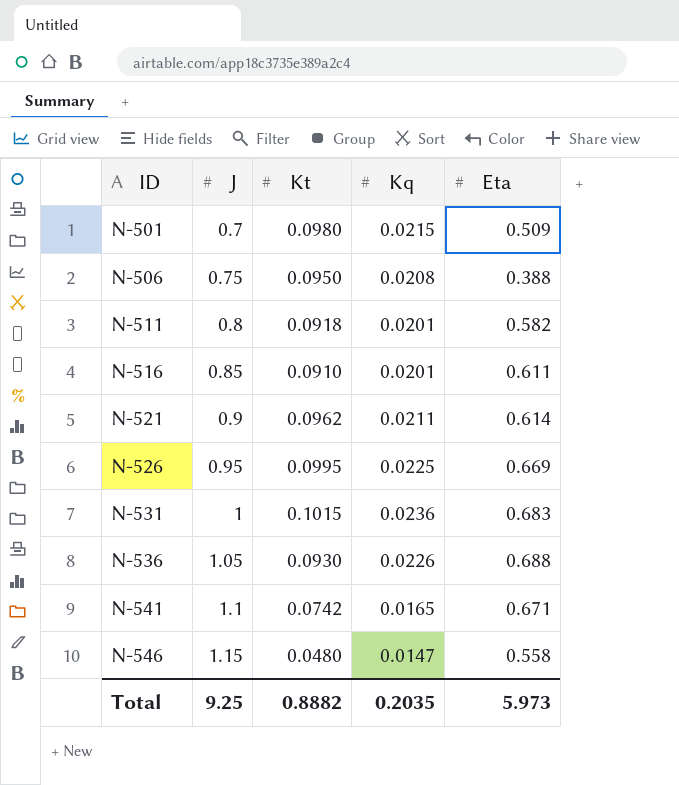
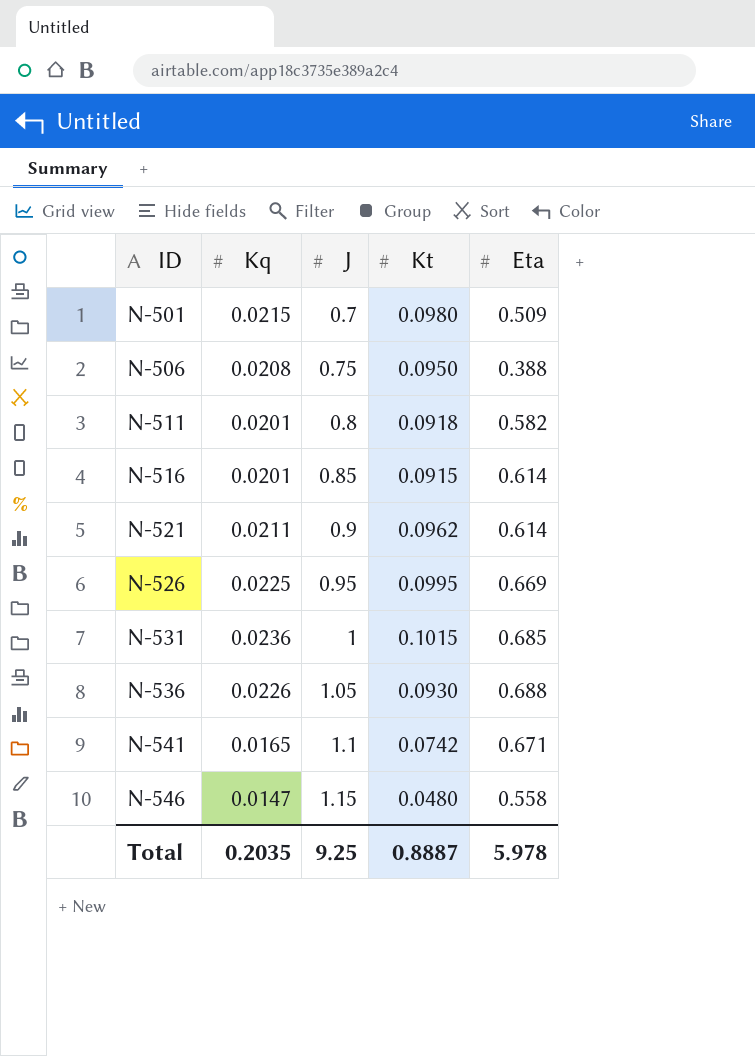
column Kq | position: 4 -> 2
N-516 | Kt: 0.0910 -> 0.0915
N-516 | Eta: 0.611 -> 0.614
N-531 | Eta: 0.683 -> 0.685
Total | Kt: 0.8882 -> 0.8887
Total | Eta: 5.973 -> 5.978

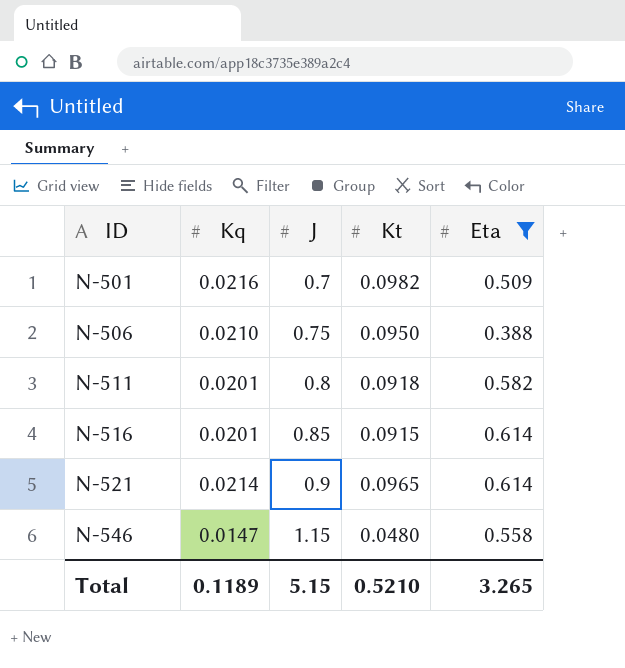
filter: none -> Eta <= 0.614
N-501 | Kq: 0.0215 -> 0.0216
N-501 | Kt: 0.0980 -> 0.0982
N-506 | Kq: 0.0208 -> 0.0210
N-521 | Kq: 0.0211 -> 0.0214
N-521 | Kt: 0.0962 -> 0.0965
Total | Kq: 0.2035 -> 0.1189
Total | J: 9.25 -> 5.15
Total | Kt: 0.8887 -> 0.5210
Total | Eta: 5.978 -> 3.265

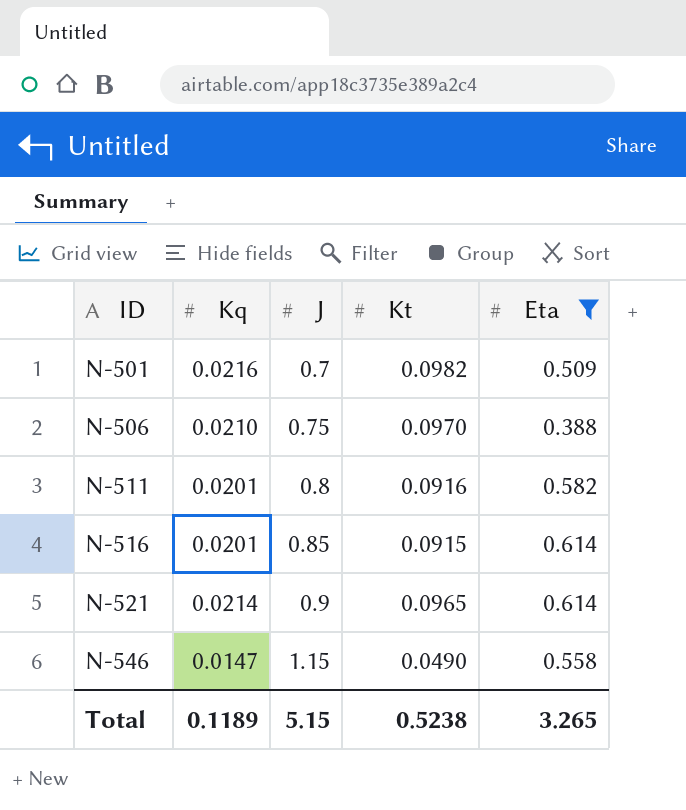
N-506 | Kt: 0.0950 -> 0.0970
N-511 | Kt: 0.0918 -> 0.0916
N-546 | Kt: 0.0480 -> 0.0490
Total | Kt: 0.5210 -> 0.5238

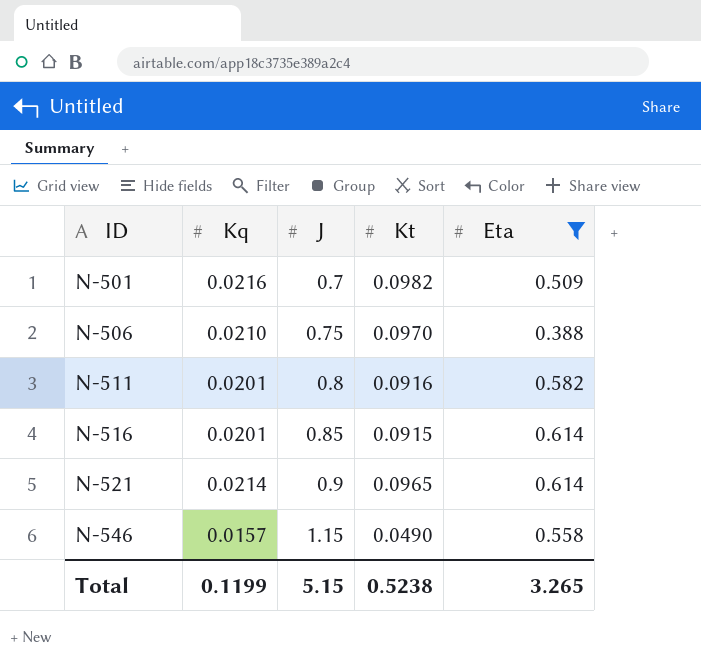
N-546 | Kq: 0.0147 -> 0.0157
Total | Kq: 0.1189 -> 0.1199

